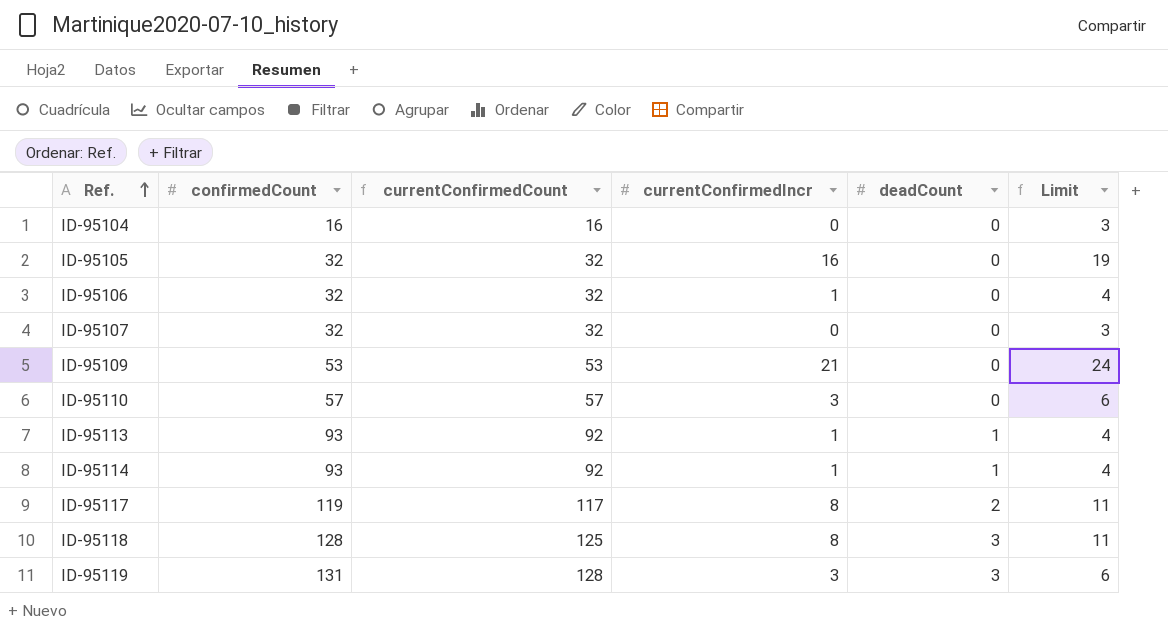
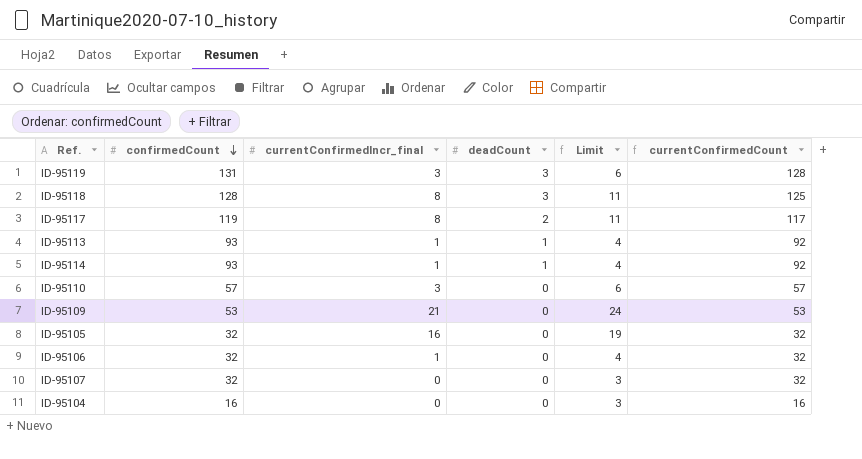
row order: Ref. ascending -> confirmedCount descending
column name: currentConfirmedIncr -> currentConfirmedIncr_final
column currentConfirmedCount | position: 3 -> 6

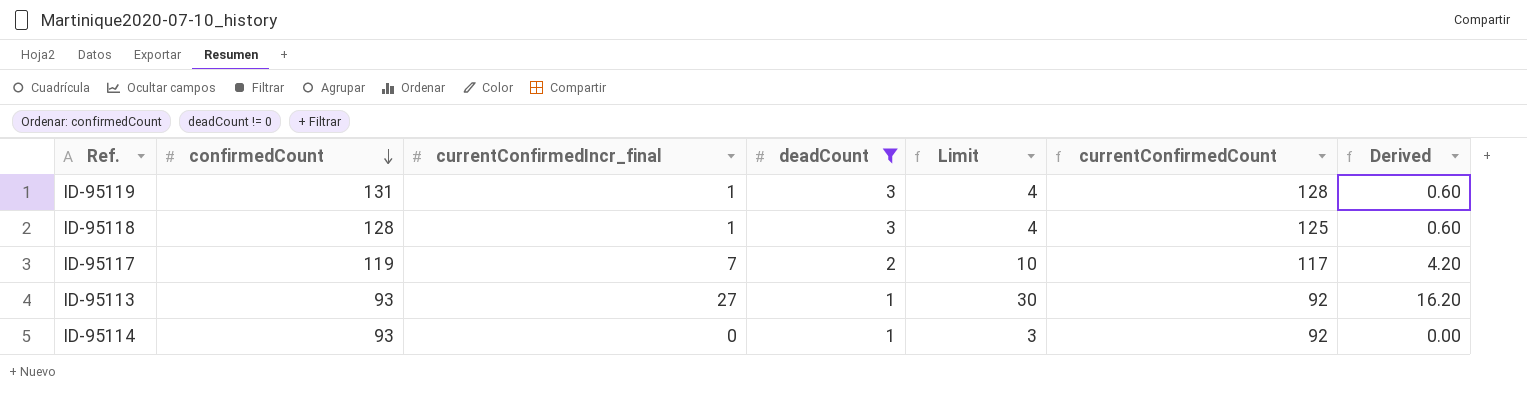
filter: none -> deadCount != 0
column Derived | formula: none -> [currentConfirmedIncr_final] * 0.6
ID-95119 | currentConfirmedIncr_final: 3 -> 1
ID-95119 | Limit: 6 -> 4
ID-95118 | currentConfirmedIncr_final: 8 -> 1
ID-95118 | Limit: 11 -> 4
ID-95117 | currentConfirmedIncr_final: 8 -> 7
ID-95117 | Limit: 11 -> 10
ID-95113 | currentConfirmedIncr_final: 1 -> 27
ID-95113 | Limit: 4 -> 30
ID-95114 | currentConfirmedIncr_final: 1 -> 0
ID-95114 | Limit: 4 -> 3

